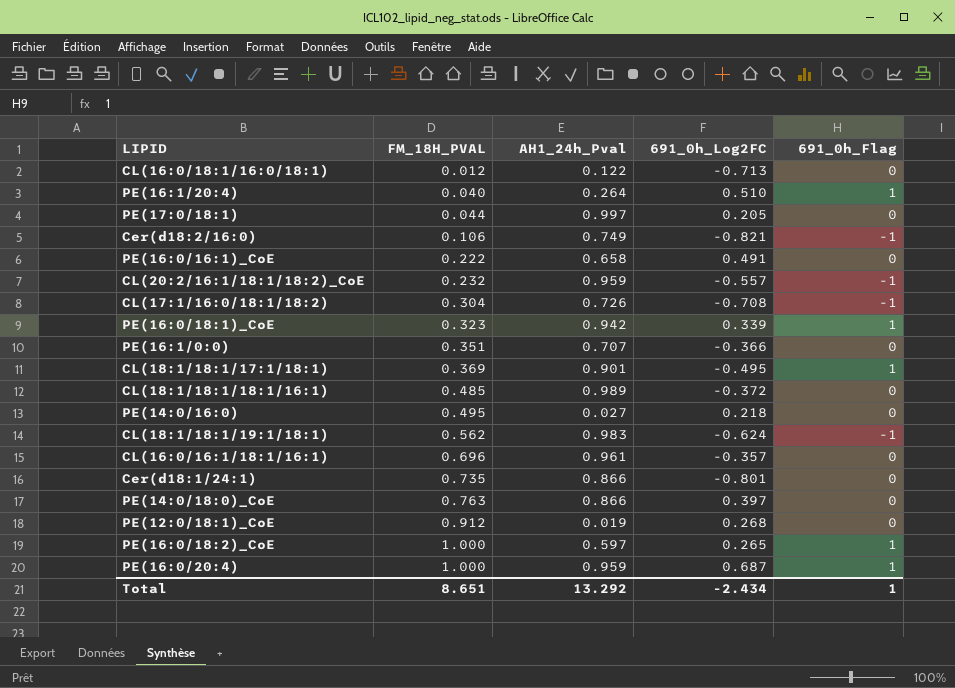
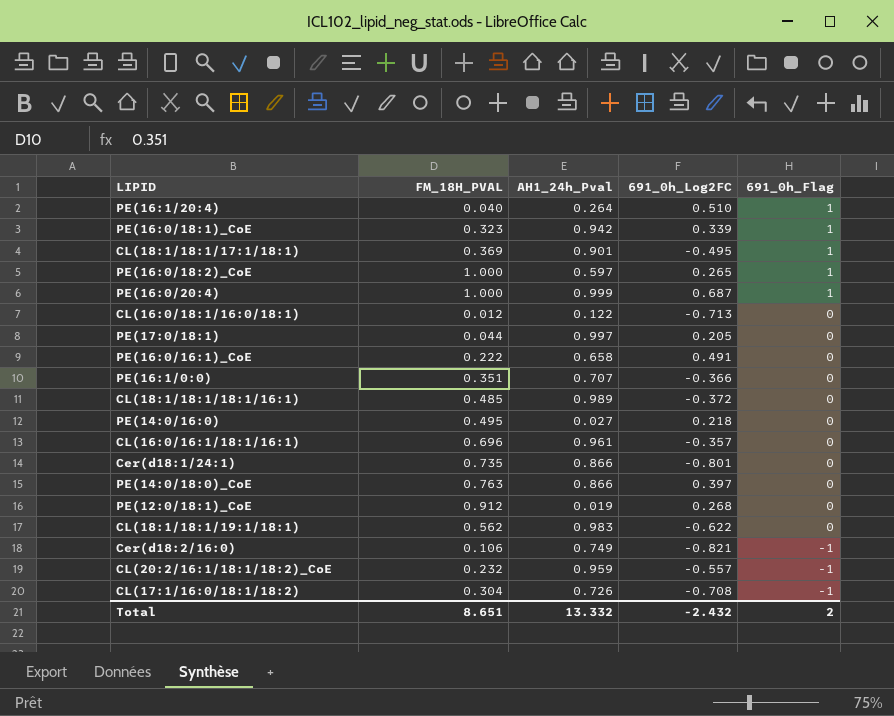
row order: FM_18H_PVAL ascending -> 691_0h_Flag descending
PE(16:0/20:4) | AH1_24h_Pval: 0.959 -> 0.999
CL(18:1/18:1/19:1/18:1) | 691_0h_Log2FC: -0.624 -> -0.622
CL(18:1/18:1/19:1/18:1) | 691_0h_Flag: -1 -> 0
Total | AH1_24h_Pval: 13.292 -> 13.332
Total | 691_0h_Log2FC: -2.434 -> -2.432
Total | 691_0h_Flag: 1 -> 2

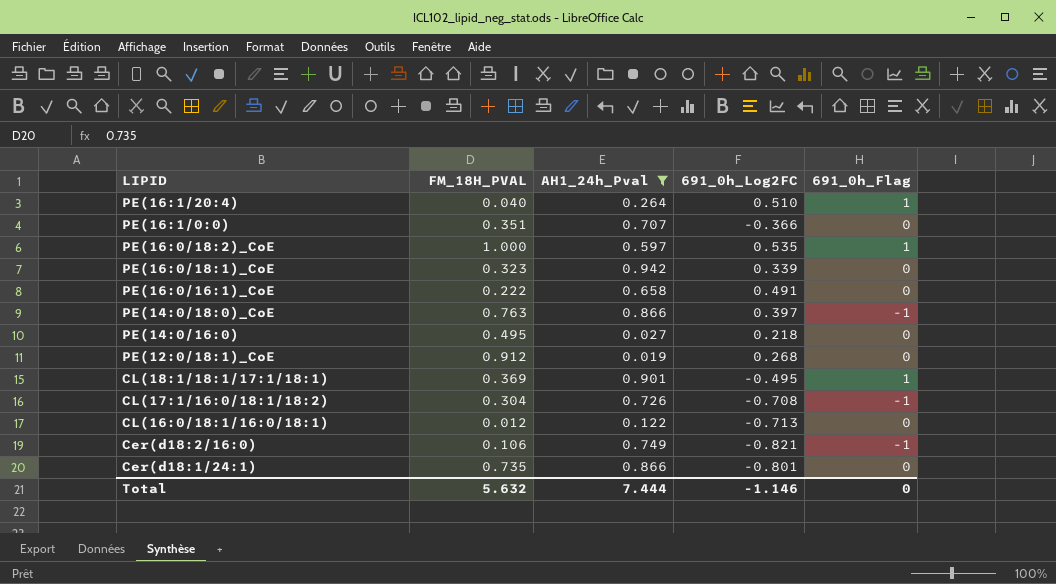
filter: none -> AH1_24h_Pval <= 0.942
row order: 691_0h_Flag descending -> LIPID descending
PE(16:0/18:2)_CoE | 691_0h_Log2FC: 0.265 -> 0.535
PE(16:0/18:1)_CoE | 691_0h_Flag: 1 -> 0
PE(14:0/18:0)_CoE | 691_0h_Flag: 0 -> -1
Total | FM_18H_PVAL: 8.651 -> 5.632
Total | AH1_24h_Pval: 13.332 -> 7.444
Total | 691_0h_Log2FC: -2.432 -> -1.146
Total | 691_0h_Flag: 2 -> 0

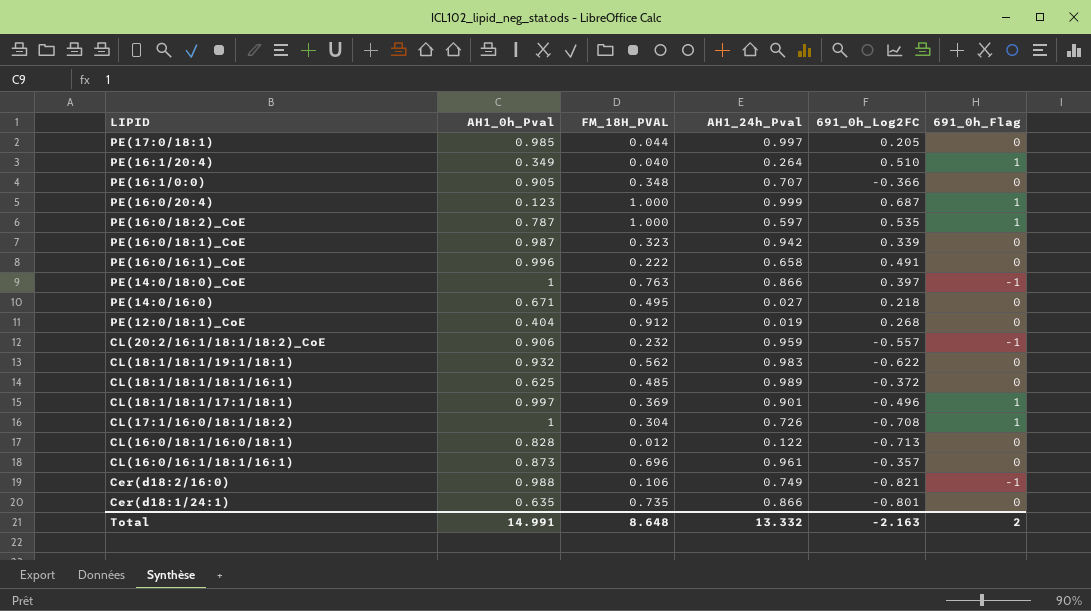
filter: AH1_24h_Pval <= 0.942 -> none
column AH1_0h_Pval | position: none -> 2
PE(16:1/0:0) | FM_18H_PVAL: 0.351 -> 0.348
CL(18:1/18:1/17:1/18:1) | 691_0h_Log2FC: -0.495 -> -0.496
CL(17:1/16:0/18:1/18:2) | 691_0h_Flag: -1 -> 1
Total | FM_18H_PVAL: 5.632 -> 8.648
Total | AH1_24h_Pval: 7.444 -> 13.332
Total | 691_0h_Log2FC: -1.146 -> -2.163
Total | 691_0h_Flag: 0 -> 2

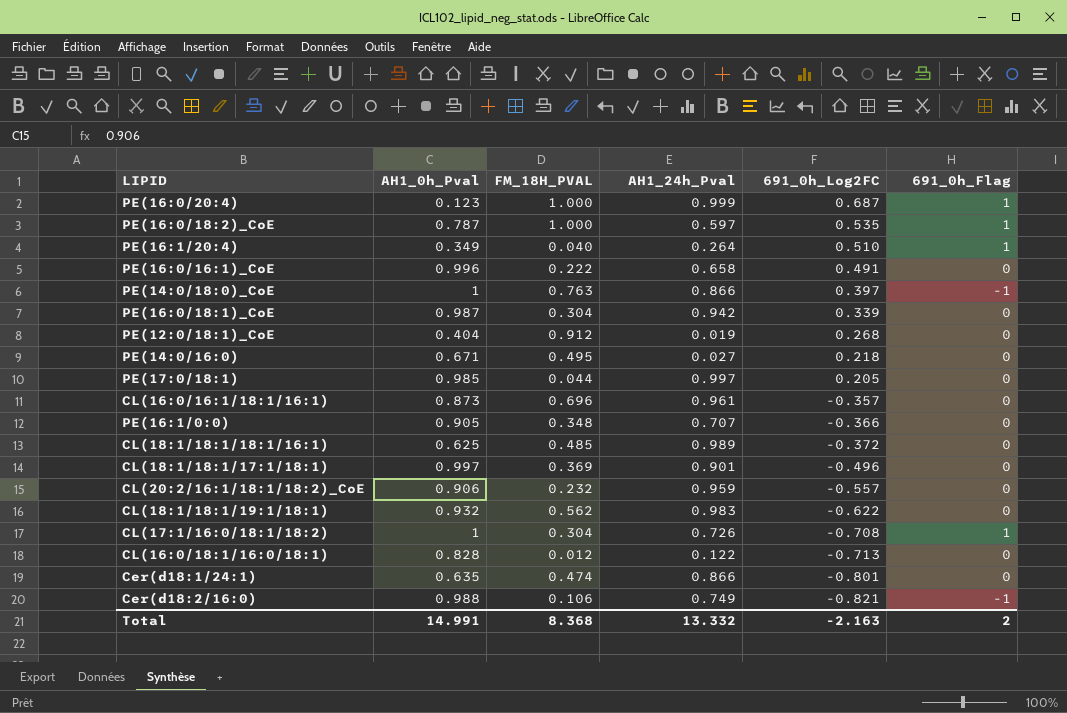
row order: LIPID descending -> 691_0h_Log2FC descending
PE(16:0/18:1)_CoE | FM_18H_PVAL: 0.323 -> 0.304
CL(18:1/18:1/17:1/18:1) | 691_0h_Flag: 1 -> 0
CL(20:2/16:1/18:1/18:2)_CoE | 691_0h_Flag: -1 -> 0
Cer(d18:1/24:1) | FM_18H_PVAL: 0.735 -> 0.474
Total | FM_18H_PVAL: 8.648 -> 8.368

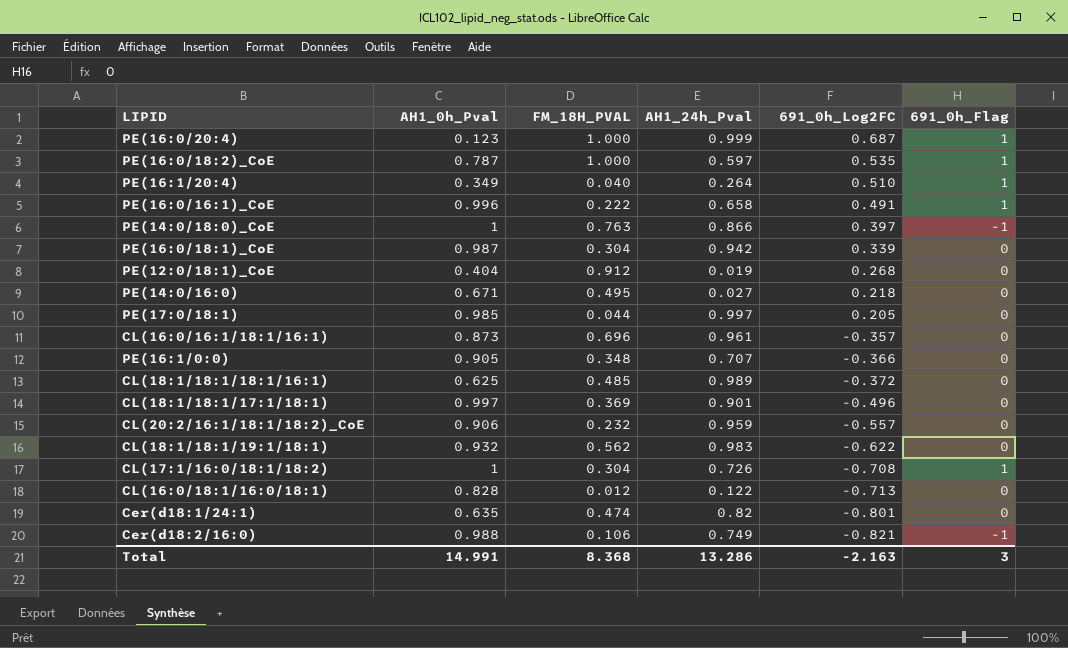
PE(16:0/16:1)_CoE | 691_0h_Flag: 0 -> 1
Cer(d18:1/24:1) | AH1_24h_Pval: 0.866 -> 0.82
Total | AH1_24h_Pval: 13.332 -> 13.286
Total | 691_0h_Flag: 2 -> 3

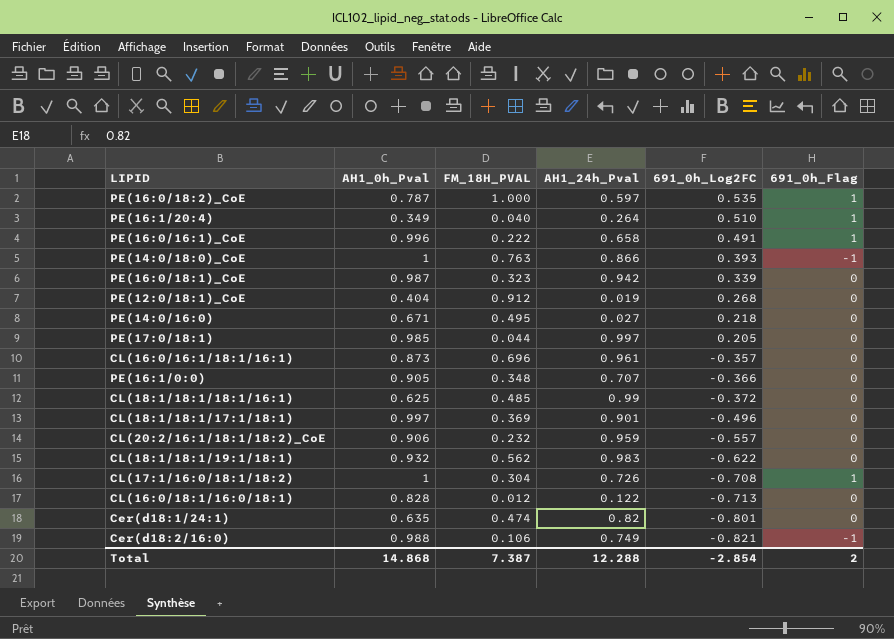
row PE(16:0/20:4): 0.123 | 1.000 | 0.999 | 0.687 | 1 -> none
PE(14:0/18:0)_CoE | 691_0h_Log2FC: 0.397 -> 0.393
PE(16:0/18:1)_CoE | FM_18H_PVAL: 0.304 -> 0.323
CL(18:1/18:1/18:1/16:1) | AH1_24h_Pval: 0.989 -> 0.99
Total | AH1_0h_Pval: 14.991 -> 14.868
Total | FM_18H_PVAL: 8.368 -> 7.387
Total | AH1_24h_Pval: 13.286 -> 12.288
Total | 691_0h_Log2FC: -2.163 -> -2.854
Total | 691_0h_Flag: 3 -> 2

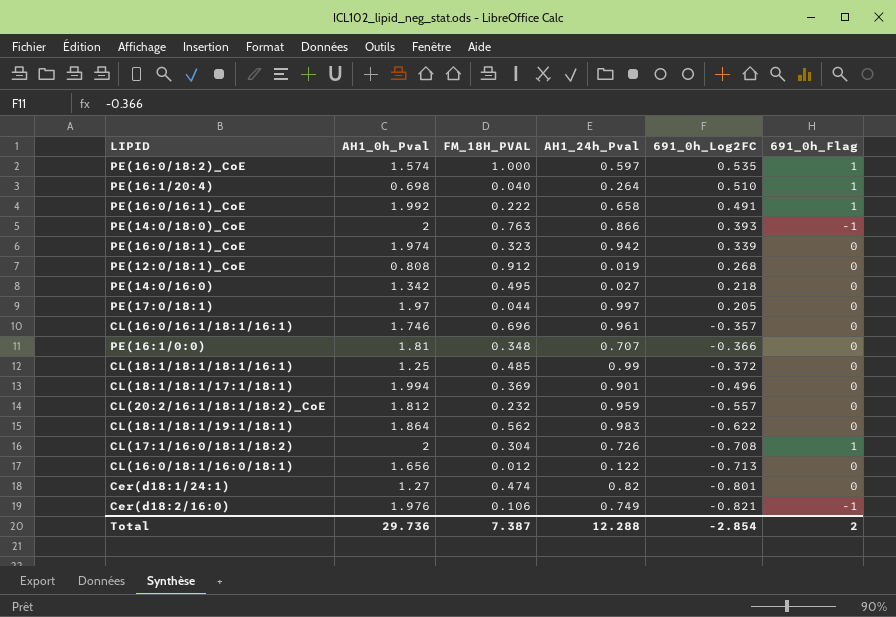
PE(16:0/18:2)_CoE | AH1_0h_Pval: 0.787 -> 1.574
PE(16:1/20:4) | AH1_0h_Pval: 0.349 -> 0.698
PE(16:0/16:1)_CoE | AH1_0h_Pval: 0.996 -> 1.992
PE(14:0/18:0)_CoE | AH1_0h_Pval: 1 -> 2
PE(16:0/18:1)_CoE | AH1_0h_Pval: 0.987 -> 1.974
PE(12:0/18:1)_CoE | AH1_0h_Pval: 0.404 -> 0.808
PE(14:0/16:0) | AH1_0h_Pval: 0.671 -> 1.342
PE(17:0/18:1) | AH1_0h_Pval: 0.985 -> 1.97
CL(16:0/16:1/18:1/16:1) | AH1_0h_Pval: 0.873 -> 1.746
PE(16:1/0:0) | AH1_0h_Pval: 0.905 -> 1.81
CL(18:1/18:1/18:1/16:1) | AH1_0h_Pval: 0.625 -> 1.25
CL(18:1/18:1/17:1/18:1) | AH1_0h_Pval: 0.997 -> 1.994
CL(20:2/16:1/18:1/18:2)_CoE | AH1_0h_Pval: 0.906 -> 1.812
CL(18:1/18:1/19:1/18:1) | AH1_0h_Pval: 0.932 -> 1.864
CL(17:1/16:0/18:1/18:2) | AH1_0h_Pval: 1 -> 2
CL(16:0/18:1/16:0/18:1) | AH1_0h_Pval: 0.828 -> 1.656
Cer(d18:1/24:1) | AH1_0h_Pval: 0.635 -> 1.27
Cer(d18:2/16:0) | AH1_0h_Pval: 0.988 -> 1.976
Total | AH1_0h_Pval: 14.868 -> 29.736

